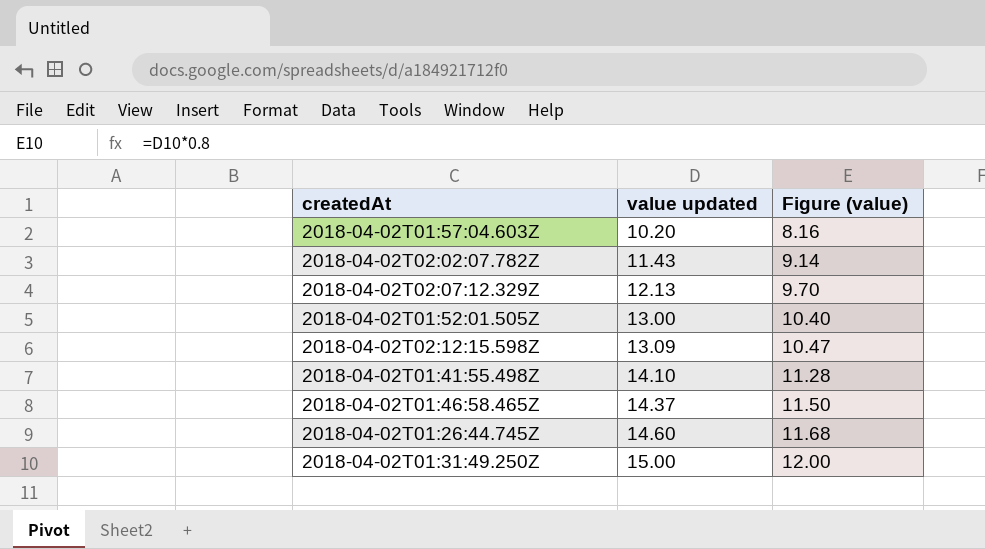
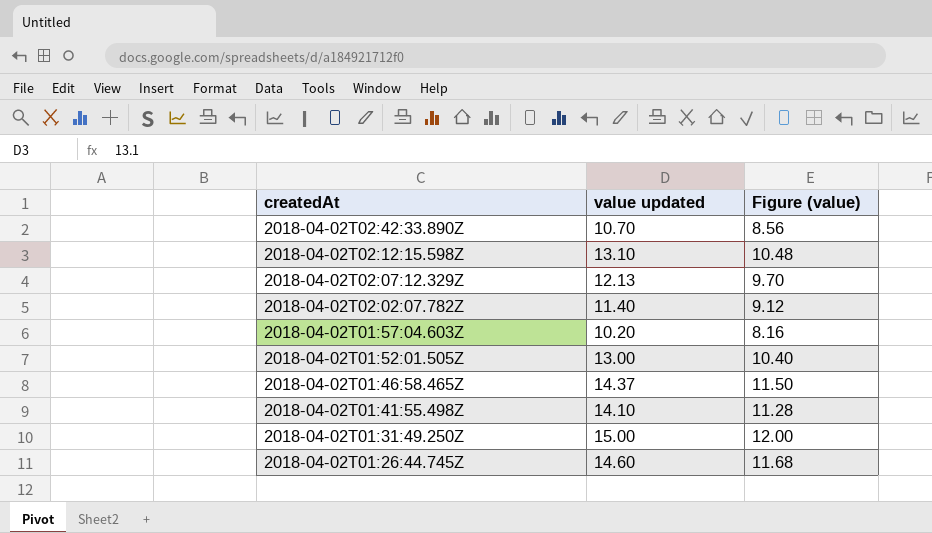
row order: value updated ascending -> createdAt descending
row 2018-04-02T02:42:33.890Z: none -> 10.70 | 8.56
2018-04-02T02:12:15.598Z | value updated: 13.09 -> 13.10
2018-04-02T02:12:15.598Z | Figure (value): 10.47 -> 10.48
2018-04-02T02:02:07.782Z | value updated: 11.43 -> 11.40
2018-04-02T02:02:07.782Z | Figure (value): 9.14 -> 9.12

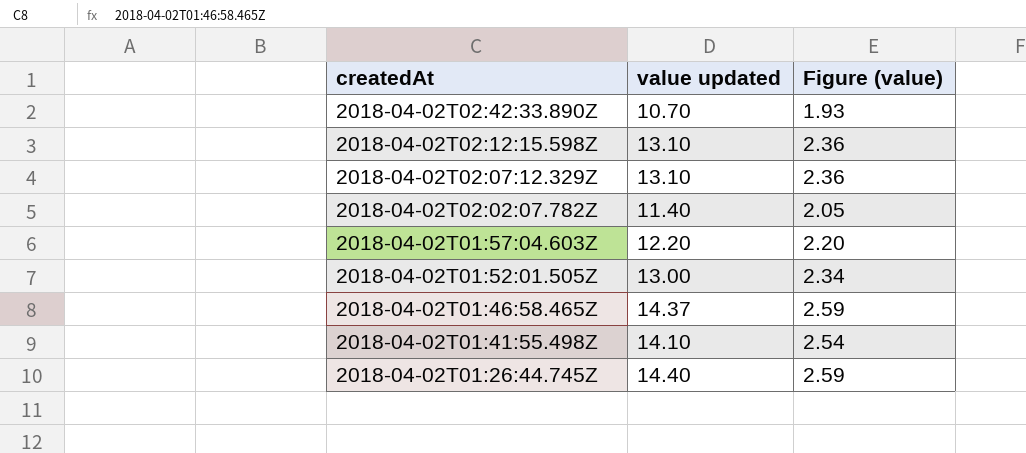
column Figure (value) | formula: [value updated] * 0.8 -> [value updated] * 0.18
row 2018-04-02T01:31:49.250Z: 15.00 | 12.00 -> none
2018-04-02T02:07:12.329Z | value updated: 12.13 -> 13.10
2018-04-02T01:57:04.603Z | value updated: 10.20 -> 12.20
2018-04-02T01:26:44.745Z | value updated: 14.60 -> 14.40

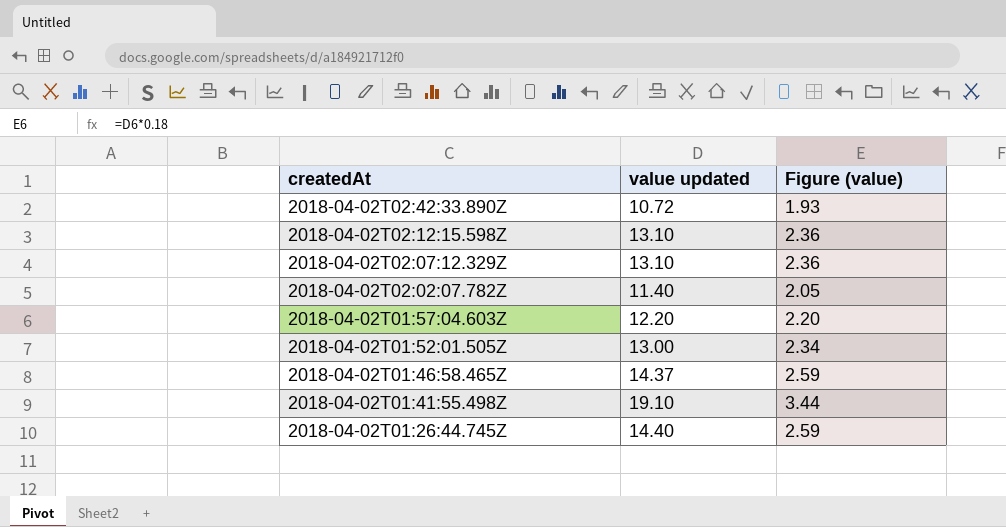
2018-04-02T02:42:33.890Z | value updated: 10.70 -> 10.72
2018-04-02T01:41:55.498Z | value updated: 14.10 -> 19.10
2018-04-02T01:41:55.498Z | Figure (value): 2.54 -> 3.44

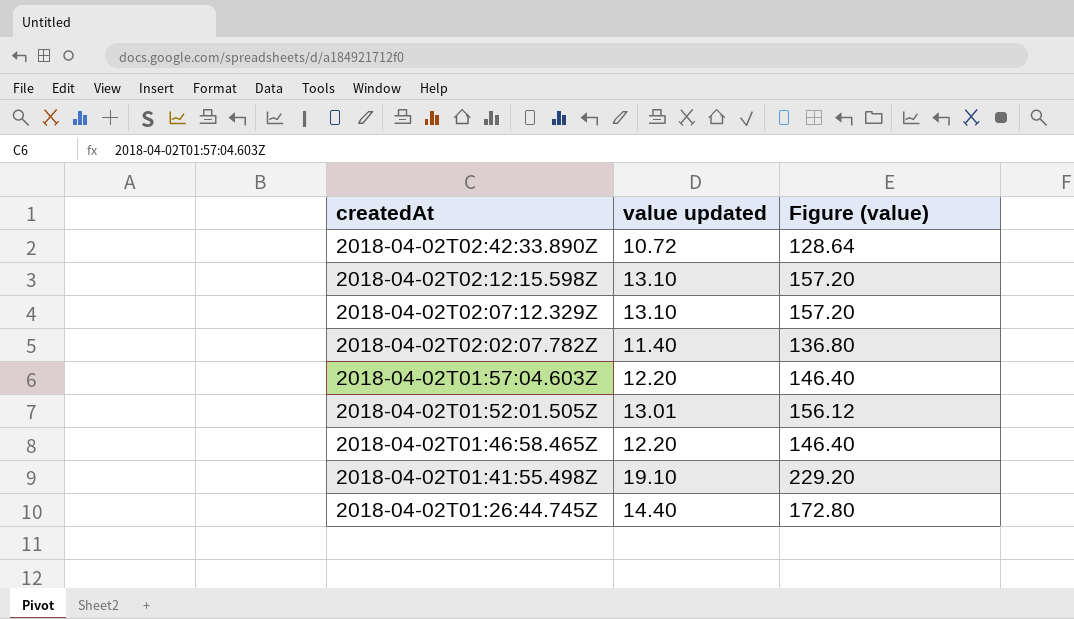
column Figure (value) | formula: [value updated] * 0.18 -> [value updated] * 12
2018-04-02T01:52:01.505Z | value updated: 13.00 -> 13.01
2018-04-02T01:46:58.465Z | value updated: 14.37 -> 12.20

